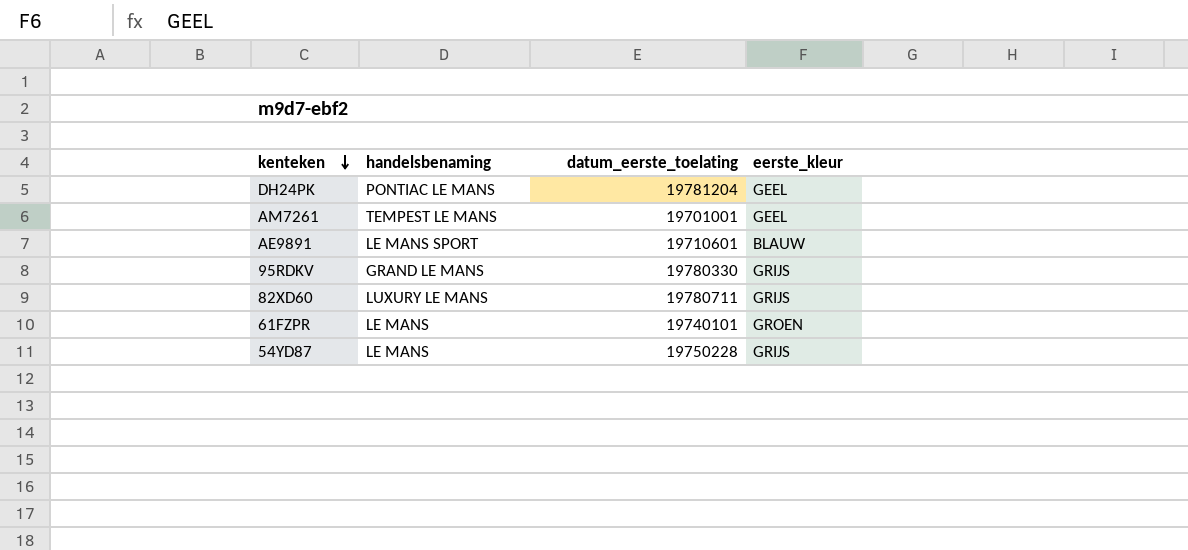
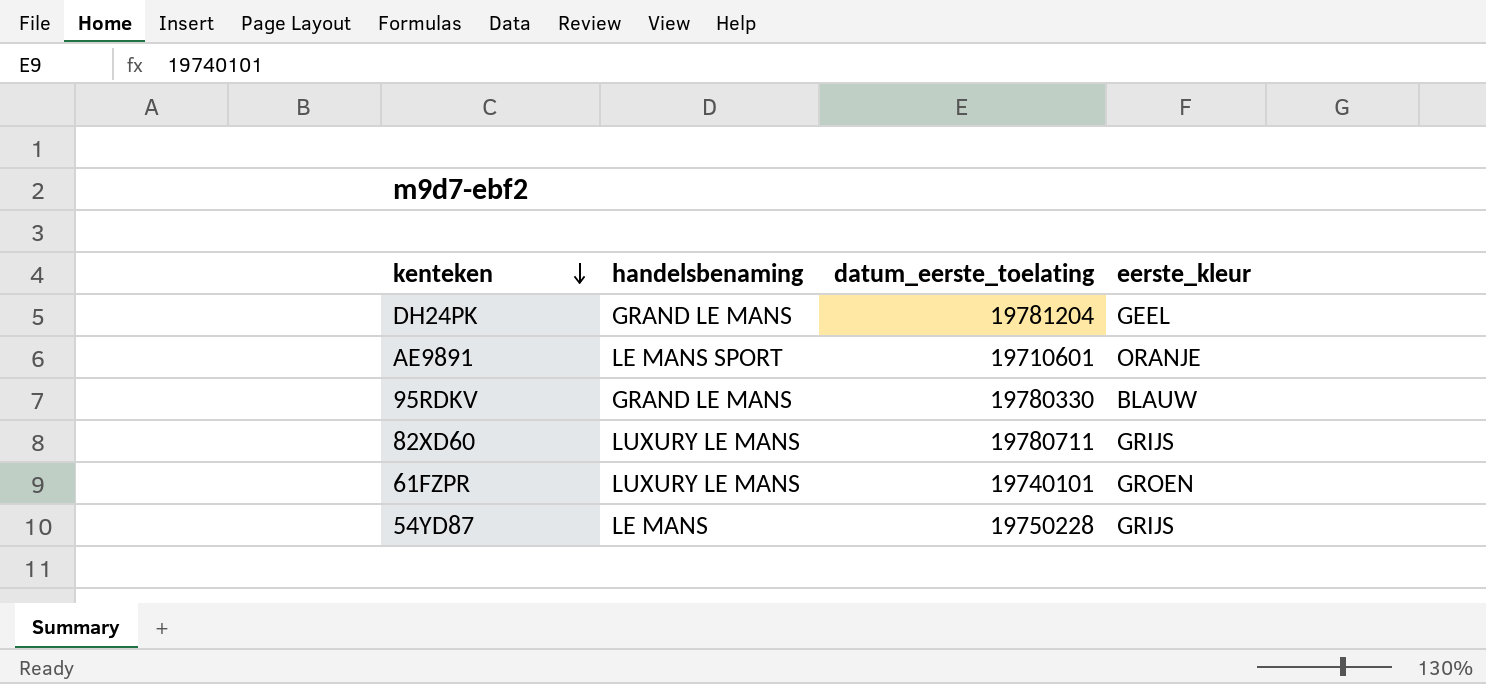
row AM7261: TEMPEST LE MANS | 19701001 | GEEL -> none
DH24PK | handelsbenaming: PONTIAC LE MANS -> GRAND LE MANS
AE9891 | eerste_kleur: BLAUW -> ORANJE
95RDKV | eerste_kleur: GRIJS -> BLAUW
61FZPR | handelsbenaming: LE MANS -> LUXURY LE MANS

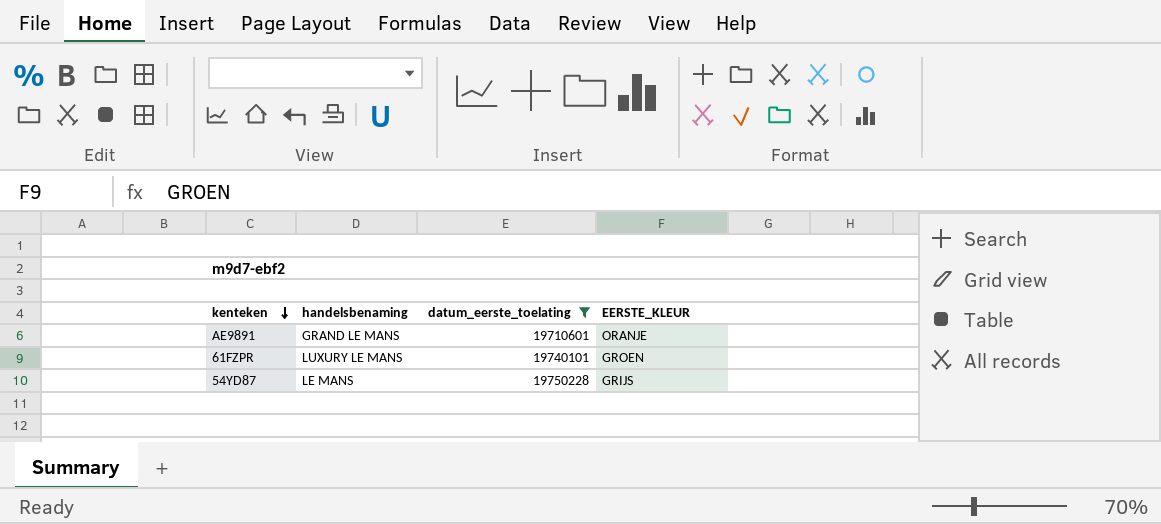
filter: none -> datum_eerste_toelating <= 19750228
column name: eerste_kleur -> EERSTE_KLEUR
AE9891 | handelsbenaming: LE MANS SPORT -> GRAND LE MANS

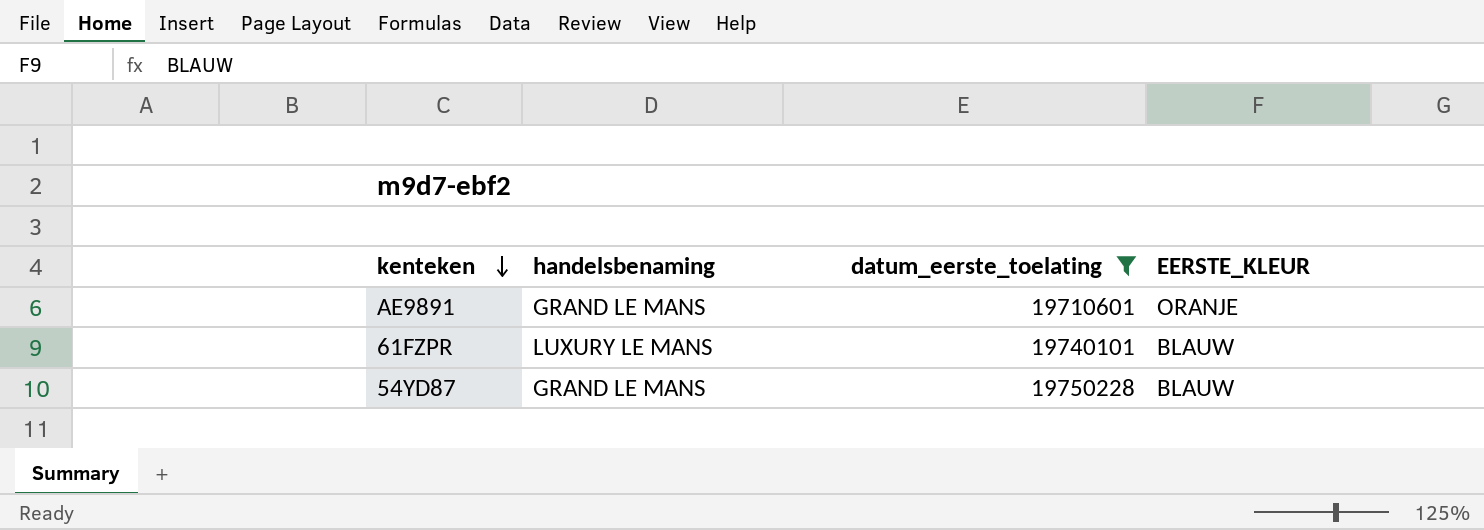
61FZPR | EERSTE_KLEUR: GROEN -> BLAUW
54YD87 | handelsbenaming: LE MANS -> GRAND LE MANS
54YD87 | EERSTE_KLEUR: GRIJS -> BLAUW

